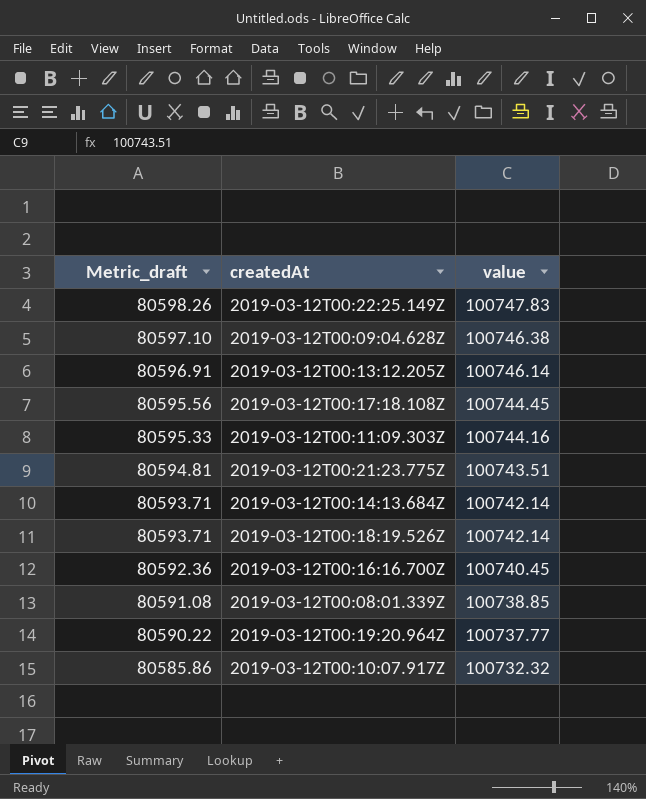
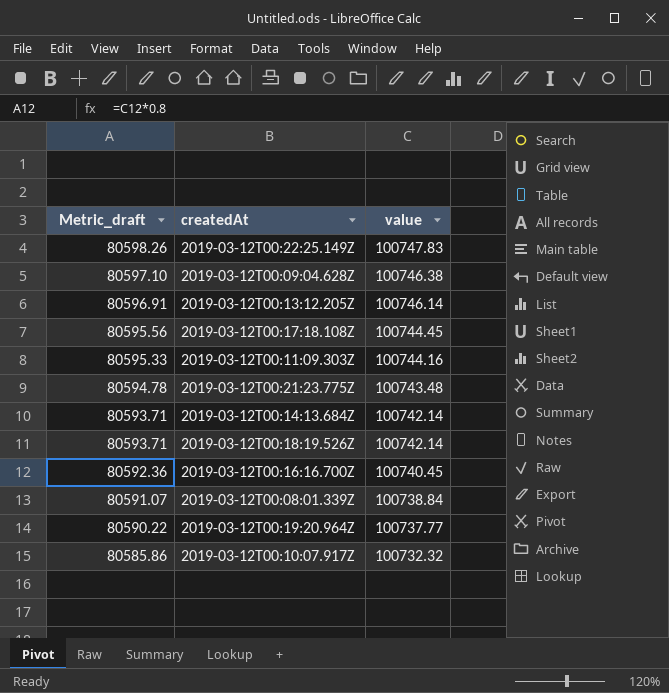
2019-03-12T00:21:23.775Z | Metric_draft: 80594.81 -> 80594.78
2019-03-12T00:21:23.775Z | value: 100743.51 -> 100743.48
2019-03-12T00:08:01.339Z | Metric_draft: 80591.08 -> 80591.07
2019-03-12T00:08:01.339Z | value: 100738.85 -> 100738.84

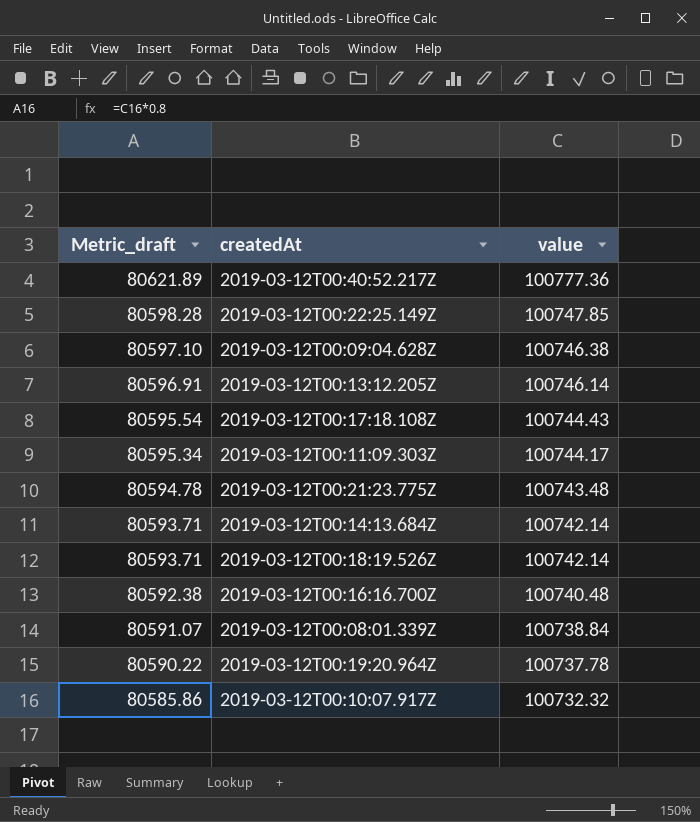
row 2019-03-12T00:40:52.217Z: none -> 80621.89 | 100777.36
2019-03-12T00:22:25.149Z | Metric_draft: 80598.26 -> 80598.28
2019-03-12T00:22:25.149Z | value: 100747.83 -> 100747.85
2019-03-12T00:17:18.108Z | Metric_draft: 80595.56 -> 80595.54
2019-03-12T00:17:18.108Z | value: 100744.45 -> 100744.43
2019-03-12T00:11:09.303Z | Metric_draft: 80595.33 -> 80595.34
2019-03-12T00:11:09.303Z | value: 100744.16 -> 100744.17
2019-03-12T00:16:16.700Z | Metric_draft: 80592.36 -> 80592.38
2019-03-12T00:16:16.700Z | value: 100740.45 -> 100740.48
2019-03-12T00:19:20.964Z | value: 100737.77 -> 100737.78

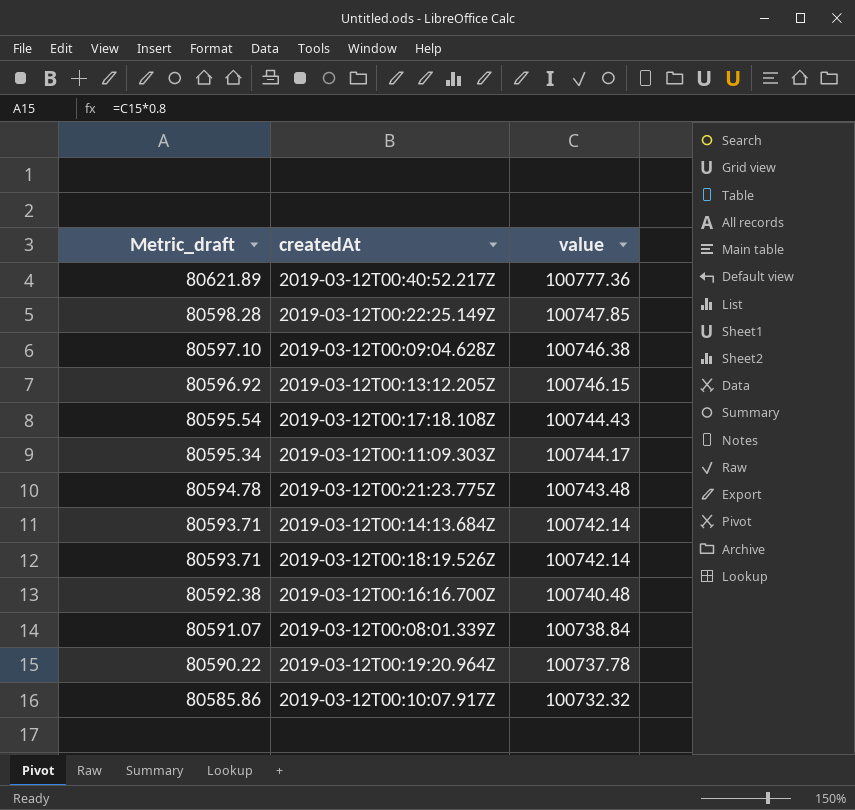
2019-03-12T00:13:12.205Z | Metric_draft: 80596.91 -> 80596.92
2019-03-12T00:13:12.205Z | value: 100746.14 -> 100746.15

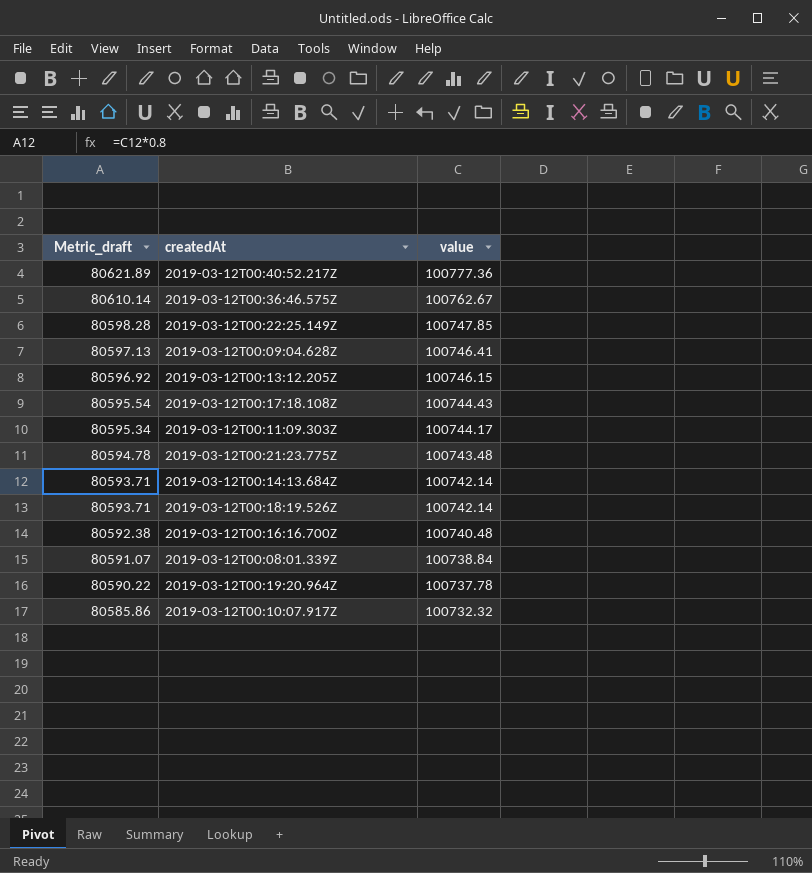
row 2019-03-12T00:36:46.575Z: none -> 80610.14 | 100762.67
2019-03-12T00:09:04.628Z | Metric_draft: 80597.10 -> 80597.13
2019-03-12T00:09:04.628Z | value: 100746.38 -> 100746.41

